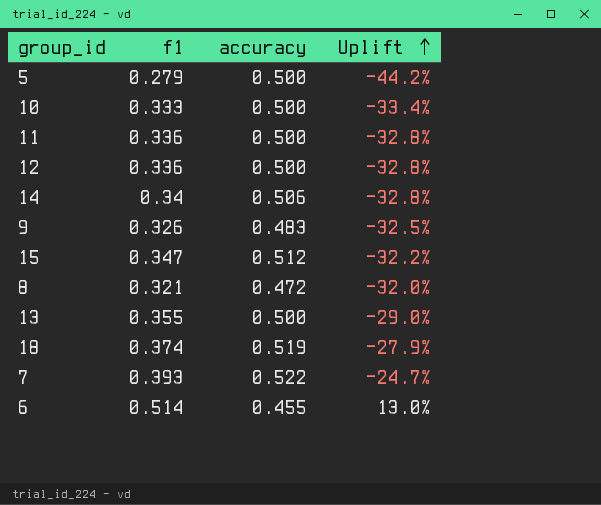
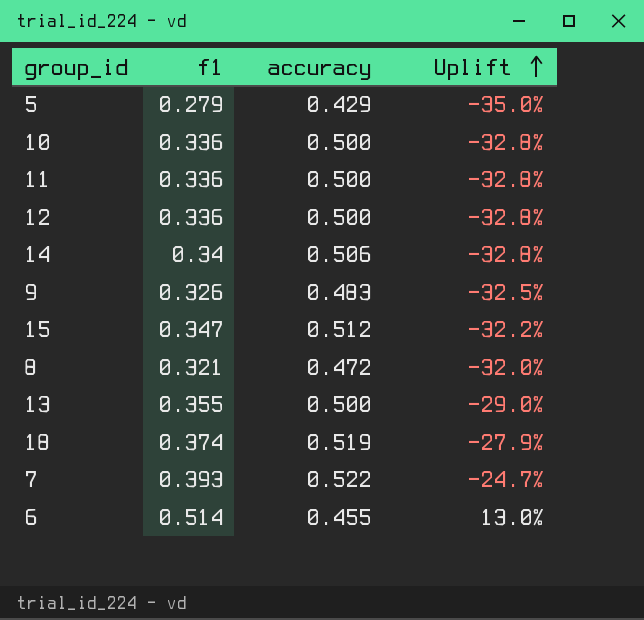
5 | accuracy: 0.500 -> 0.429
5 | Uplift: -44.2% -> -35.0%
10 | f1: 0.333 -> 0.336
10 | Uplift: -33.4% -> -32.8%

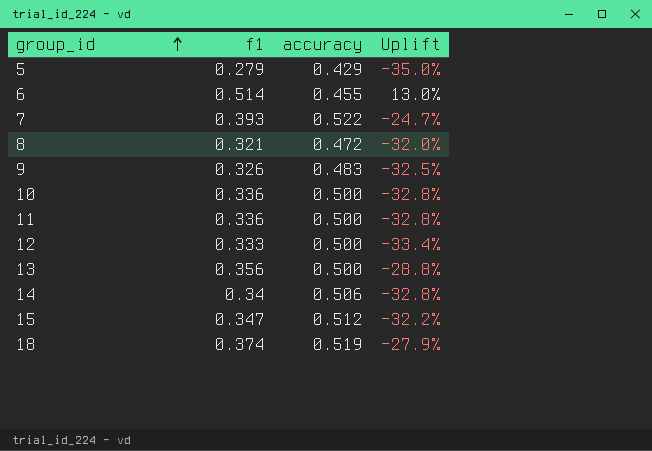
row order: Uplift ascending -> group_id ascending
12 | f1: 0.336 -> 0.333
12 | Uplift: -32.8% -> -33.4%
13 | f1: 0.355 -> 0.356
13 | Uplift: -29.0% -> -28.8%

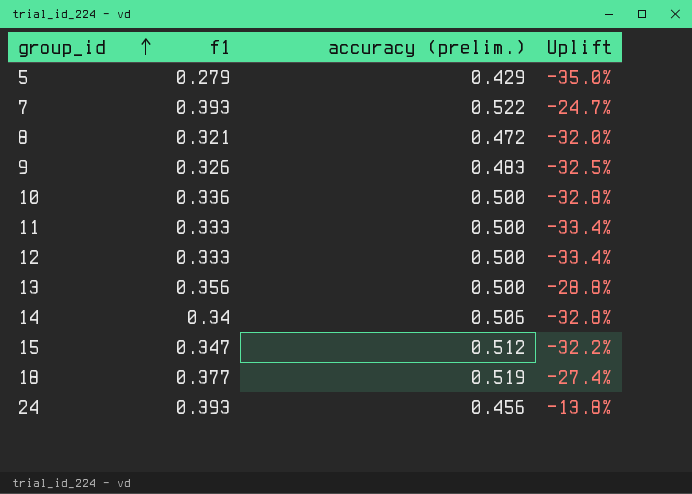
column name: accuracy -> accuracy (prelim.)
row 6: 0.514 | 0.455 | 13.0% -> none
11 | f1: 0.336 -> 0.333
11 | Uplift: -32.8% -> -33.4%
18 | f1: 0.374 -> 0.377
18 | Uplift: -27.9% -> -27.4%
row 24: none -> 0.393 | 0.456 | -13.8%

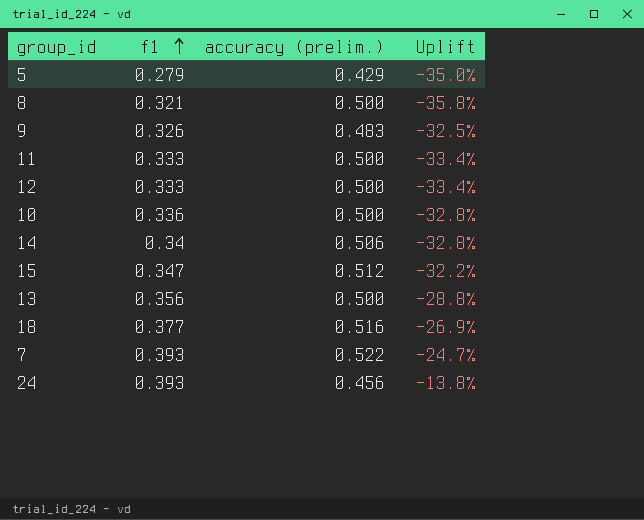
row order: group_id ascending -> f1 ascending
8 | accuracy (prelim.): 0.472 -> 0.500
8 | Uplift: -32.0% -> -35.8%
18 | accuracy (prelim.): 0.519 -> 0.516
18 | Uplift: -27.4% -> -26.9%

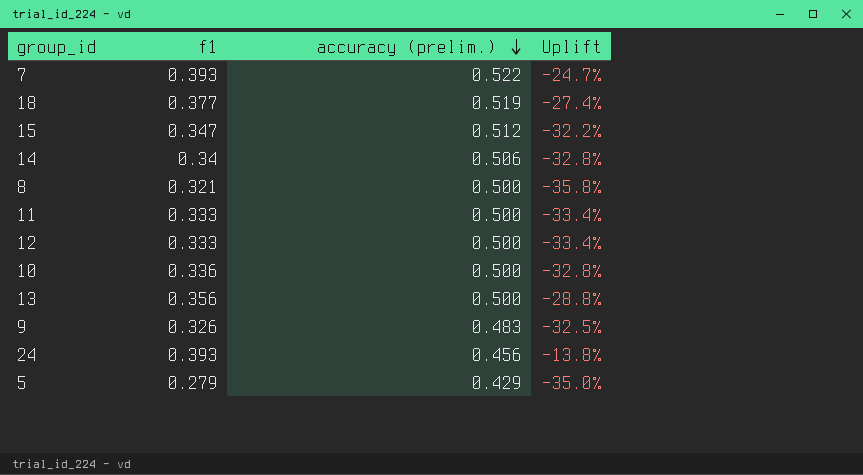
row order: f1 ascending -> accuracy (prelim.) descending
18 | accuracy (prelim.): 0.516 -> 0.519
18 | Uplift: -26.9% -> -27.4%

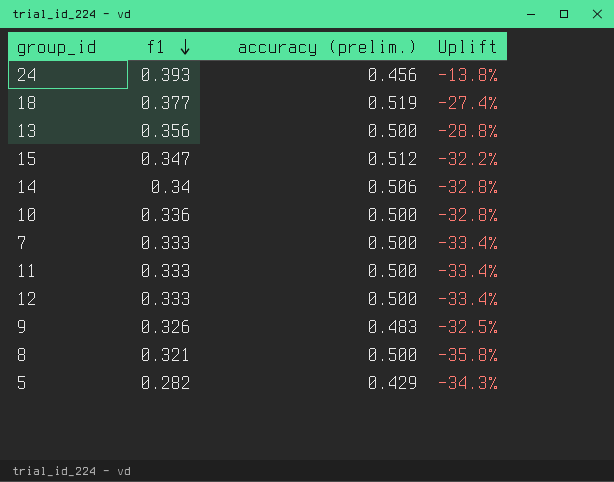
row order: accuracy (prelim.) descending -> f1 descending
7 | f1: 0.393 -> 0.333
7 | accuracy (prelim.): 0.522 -> 0.500
7 | Uplift: -24.7% -> -33.4%
5 | f1: 0.279 -> 0.282
5 | Uplift: -35.0% -> -34.3%

